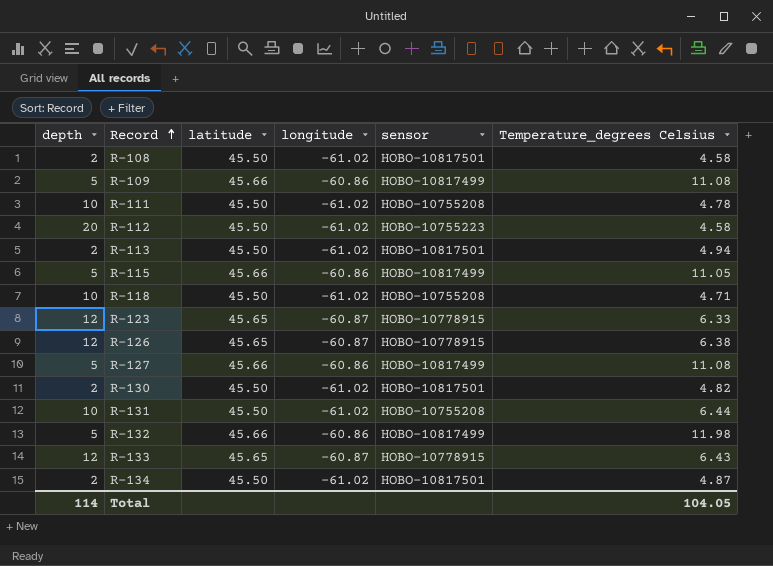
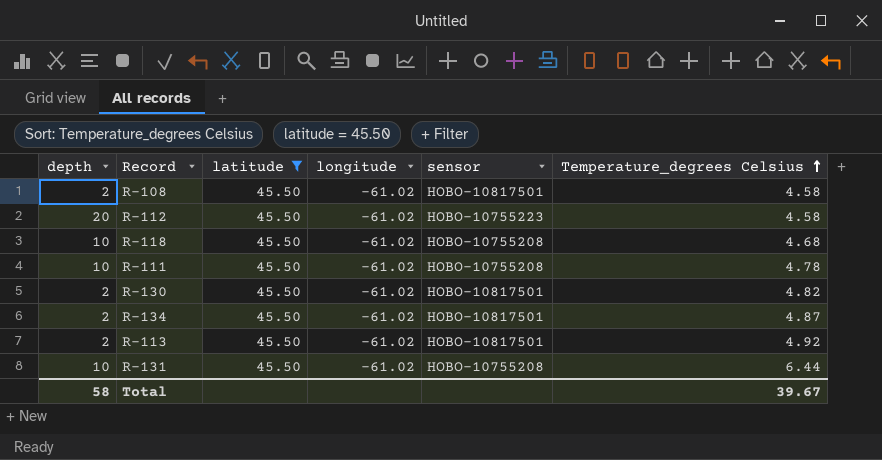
filter: none -> latitude = 45.50
row order: Record ascending -> Temperature_degrees Celsius ascending
R-118 | Temperature_degrees Celsius: 4.71 -> 4.68
R-113 | Temperature_degrees Celsius: 4.94 -> 4.92
Total | depth: 114 -> 58
Total | Temperature_degrees Celsius: 104.05 -> 39.67

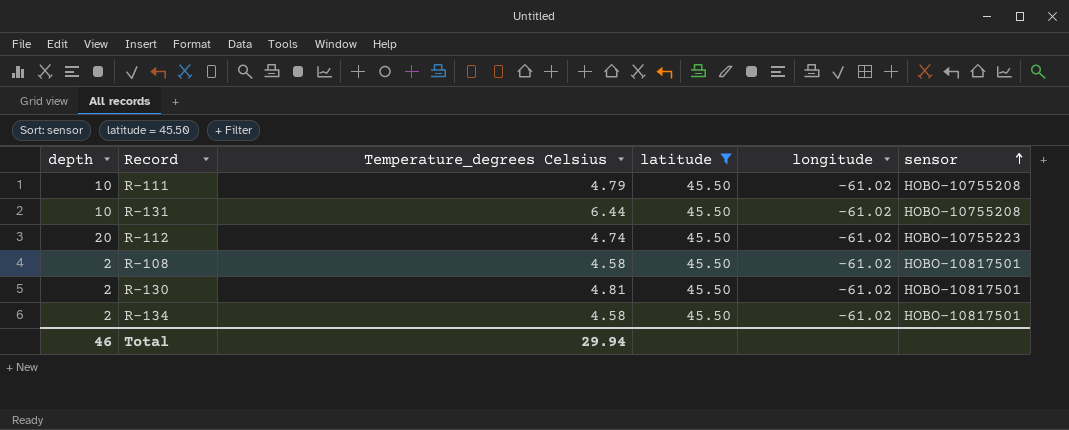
row order: Temperature_degrees Celsius ascending -> sensor ascending
column Temperature_degrees Celsius | position: 6 -> 3
row R-118: 10 | 45.50 | -61.02 | HOBO-10755208 | 4.68 -> none
row R-113: 2 | 45.50 | -61.02 | HOBO-10817501 | 4.92 -> none
R-111 | Temperature_degrees Celsius: 4.78 -> 4.79
R-112 | Temperature_degrees Celsius: 4.58 -> 4.74
R-130 | Temperature_degrees Celsius: 4.82 -> 4.81
R-134 | Temperature_degrees Celsius: 4.87 -> 4.58
Total | depth: 58 -> 46
Total | Temperature_degrees Celsius: 39.67 -> 29.94

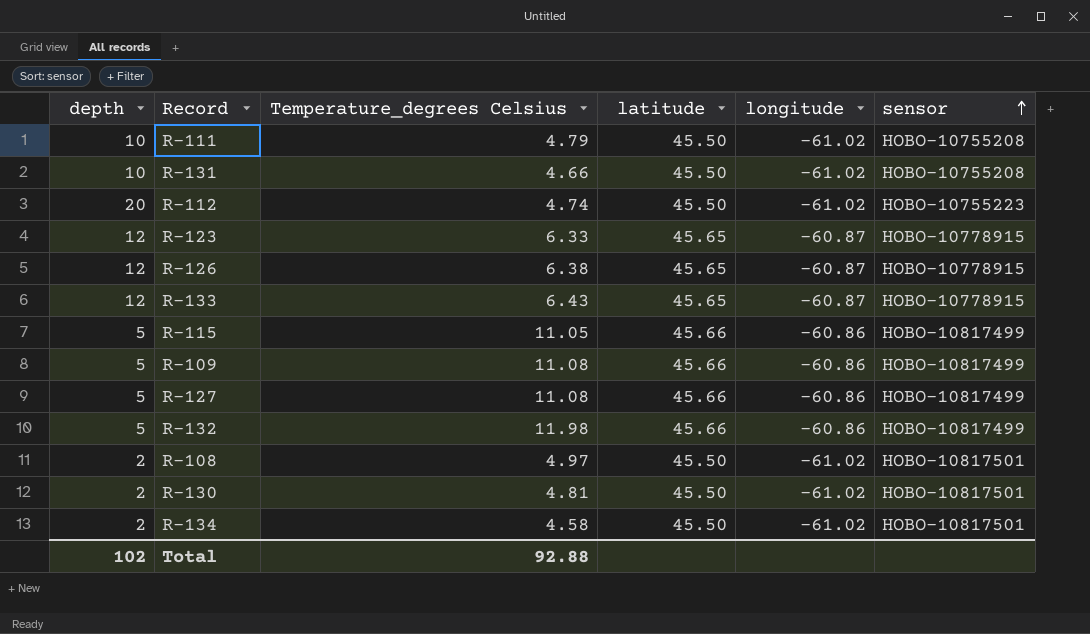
filter: latitude = 45.50 -> none
R-131 | Temperature_degrees Celsius: 6.44 -> 4.66
R-108 | Temperature_degrees Celsius: 4.58 -> 4.97
Total | depth: 46 -> 102
Total | Temperature_degrees Celsius: 29.94 -> 92.88

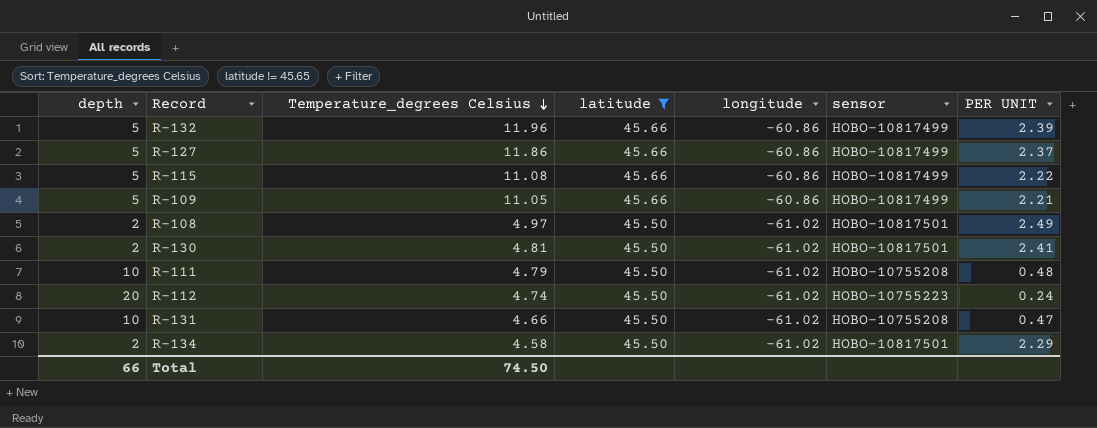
filter: none -> latitude != 45.65
row order: sensor ascending -> Temperature_degrees Celsius descending
column PER UNIT | formula: none -> [Temperature_degrees Celsius] / [depth]
R-132 | Temperature_degrees Celsius: 11.98 -> 11.96
R-127 | Temperature_degrees Celsius: 11.08 -> 11.86
R-115 | Temperature_degrees Celsius: 11.05 -> 11.08
R-109 | Temperature_degrees Celsius: 11.08 -> 11.05
Total | depth: 102 -> 66
Total | Temperature_degrees Celsius: 92.88 -> 74.50

